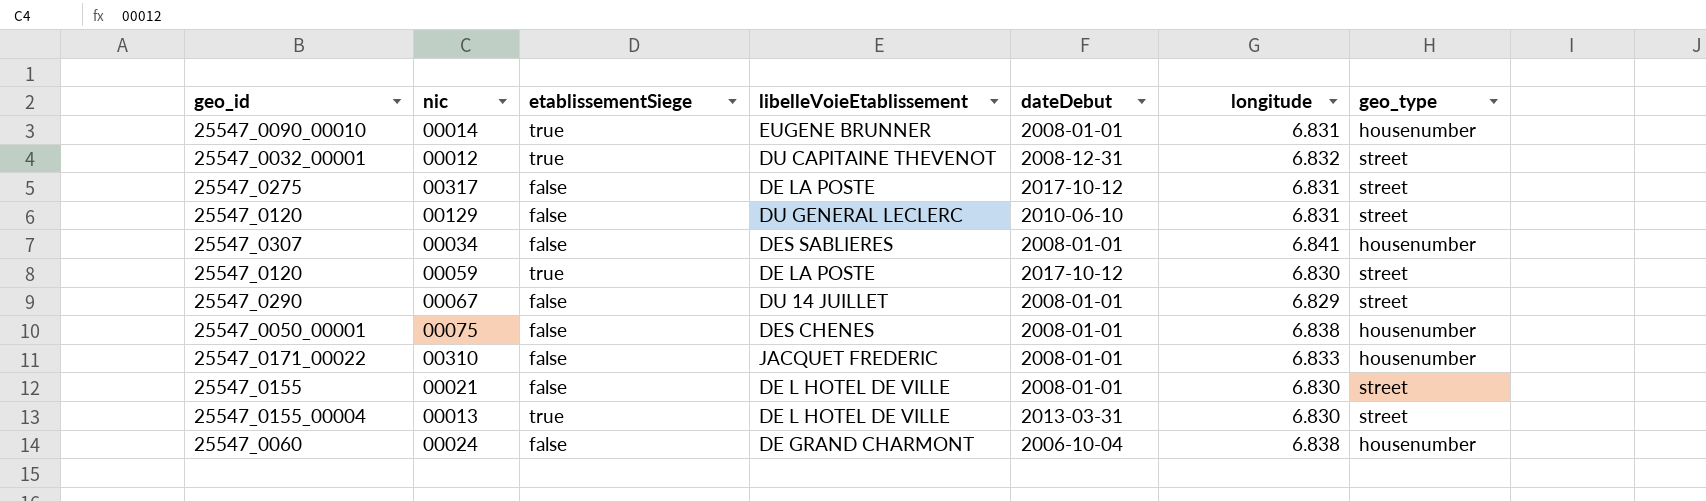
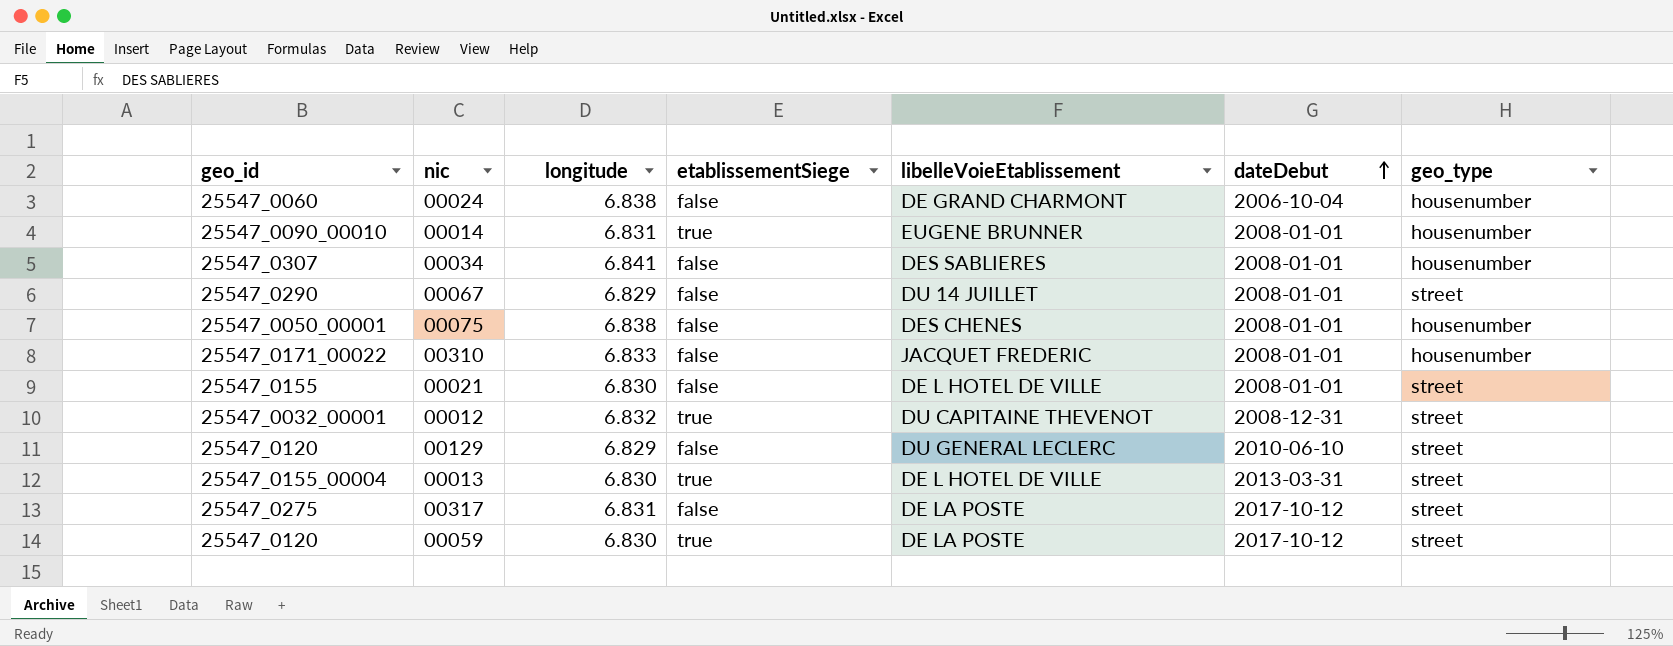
row order: none -> dateDebut ascending
column longitude | position: 6 -> 3
00129 | longitude: 6.831 -> 6.829

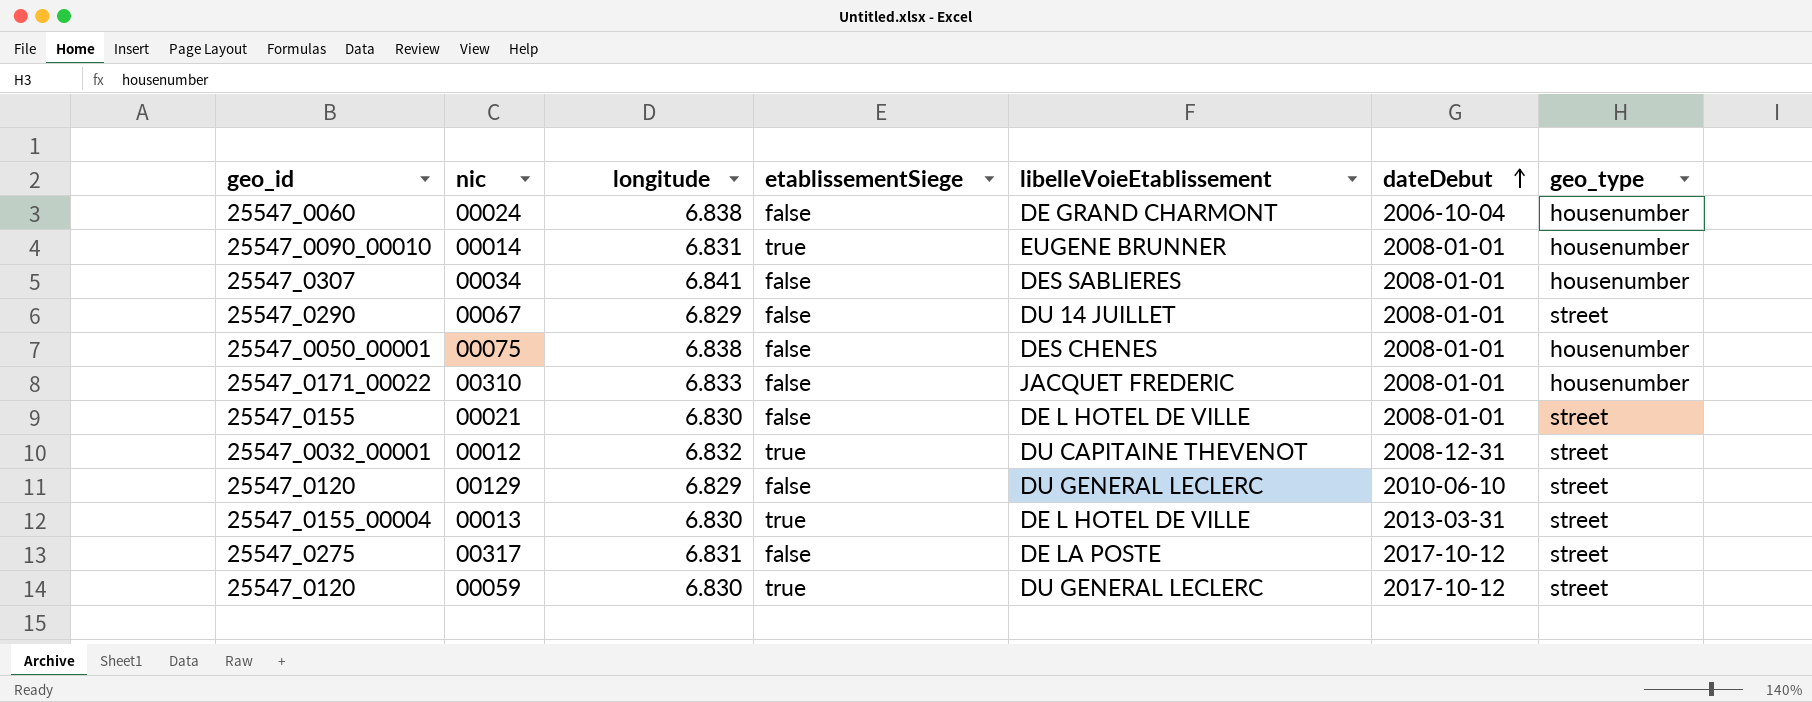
00059 | libelleVoieEtablissement: DE LA POSTE -> DU GENERAL LECLERC

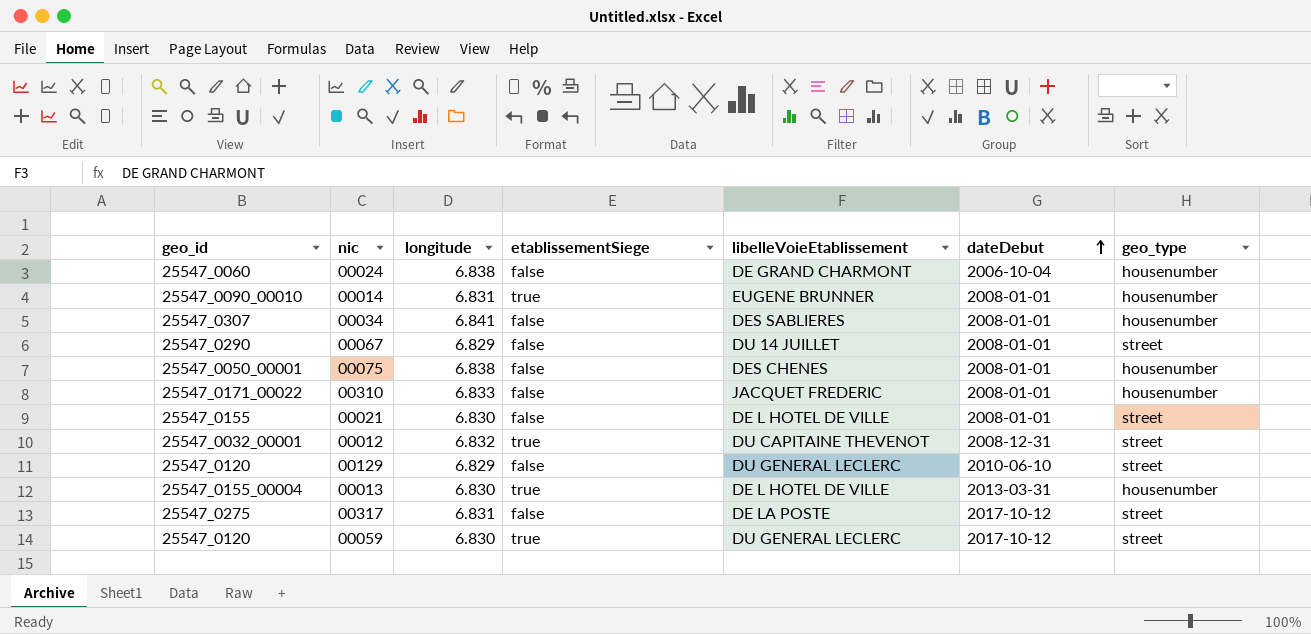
00013 | geo_type: street -> housenumber

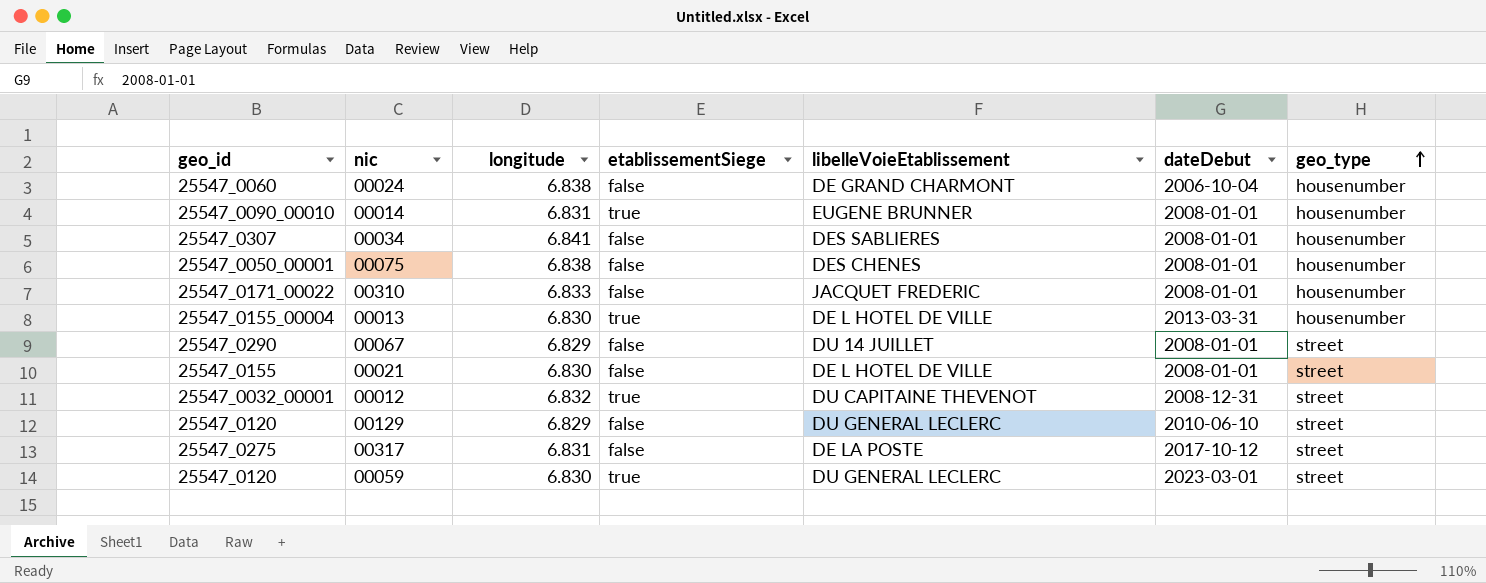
row order: dateDebut ascending -> geo_type ascending
00059 | dateDebut: 2017-10-12 -> 2023-03-01

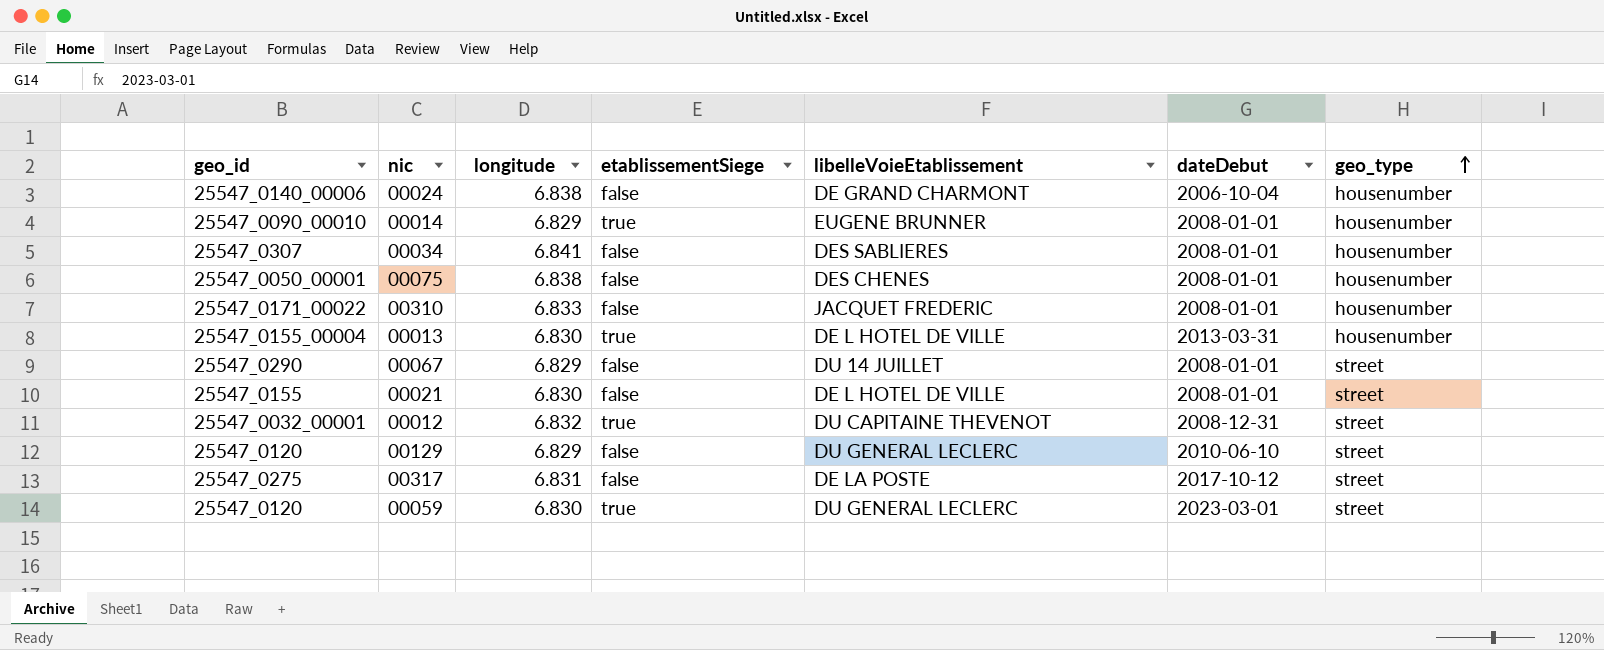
00024 | geo_id: 25547_0060 -> 25547_0140_00006
00014 | longitude: 6.831 -> 6.829

